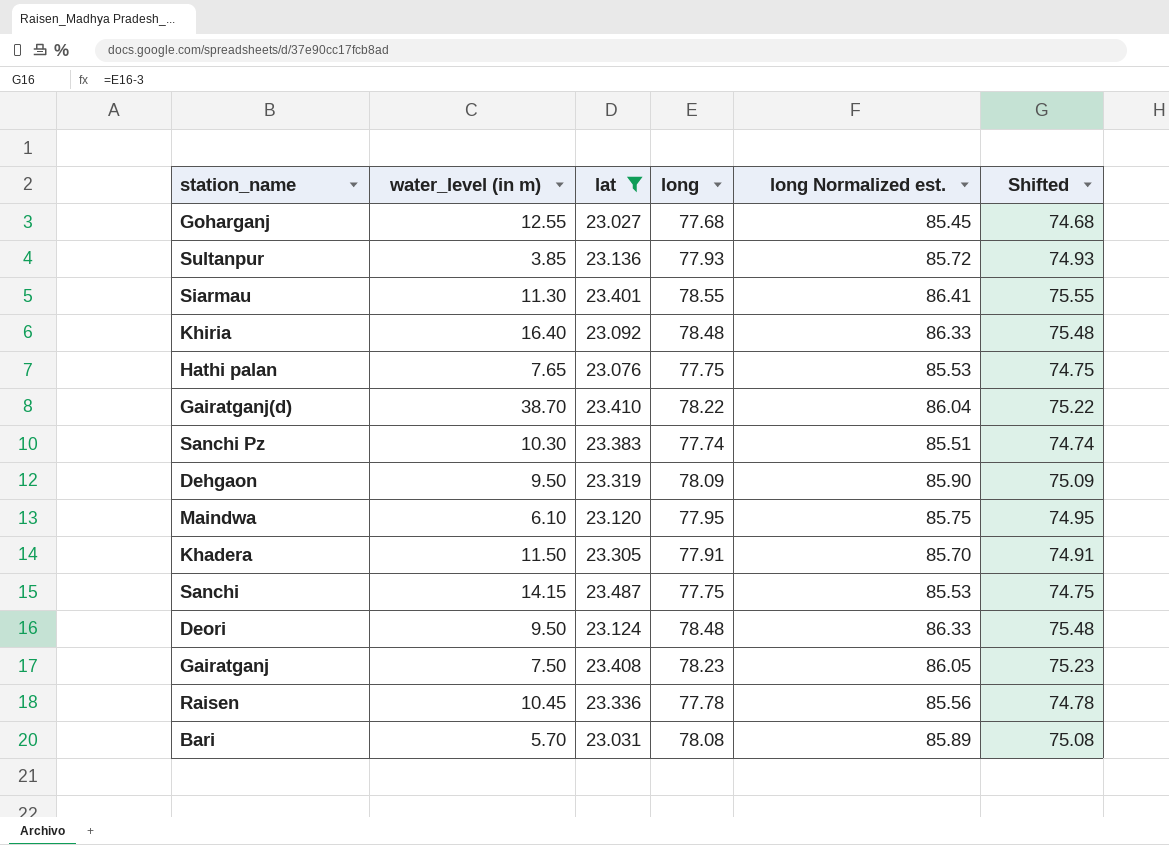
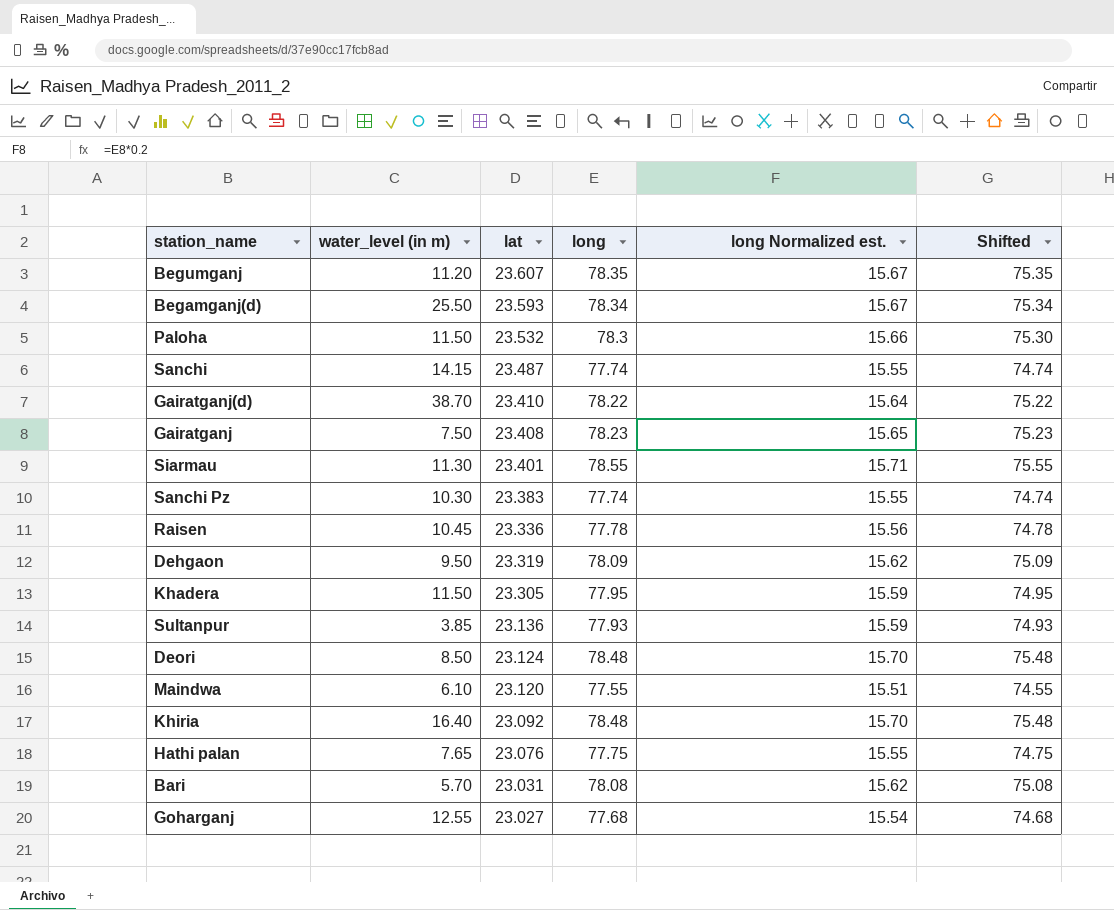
filter: lat <= 23.487 -> none
row order: none -> lat descending
column long Normalized est. | formula: [long] * 1.1 -> [long] * 0.2
Sanchi | long: 77.75 -> 77.74
Sanchi | Shifted: 74.75 -> 74.74
Khadera | long: 77.91 -> 77.95
Khadera | Shifted: 74.91 -> 74.95
Deori | water_level (in m): 9.50 -> 8.50
Maindwa | long: 77.95 -> 77.55
Maindwa | Shifted: 74.95 -> 74.55

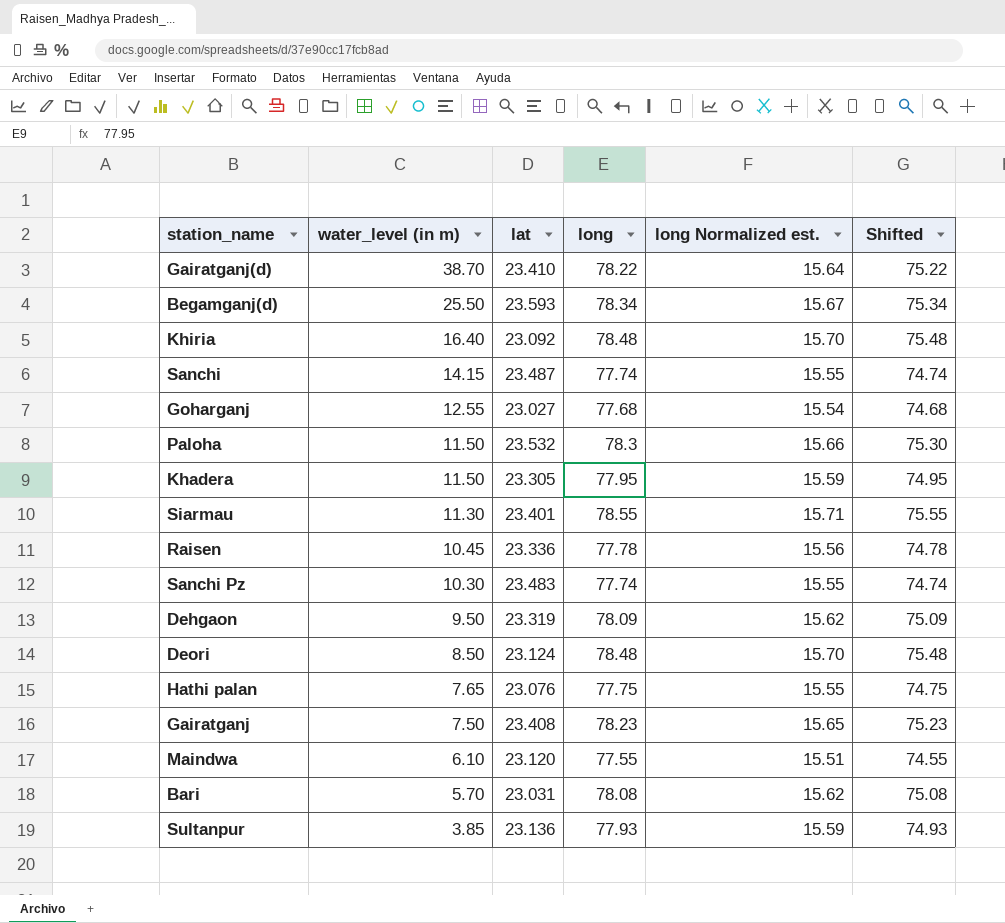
row order: lat descending -> water_level (in m) descending
row Begumganj: 11.20 | 23.607 | 78.35 | 15.67 | 75.35 -> none
Sanchi Pz | lat: 23.383 -> 23.483

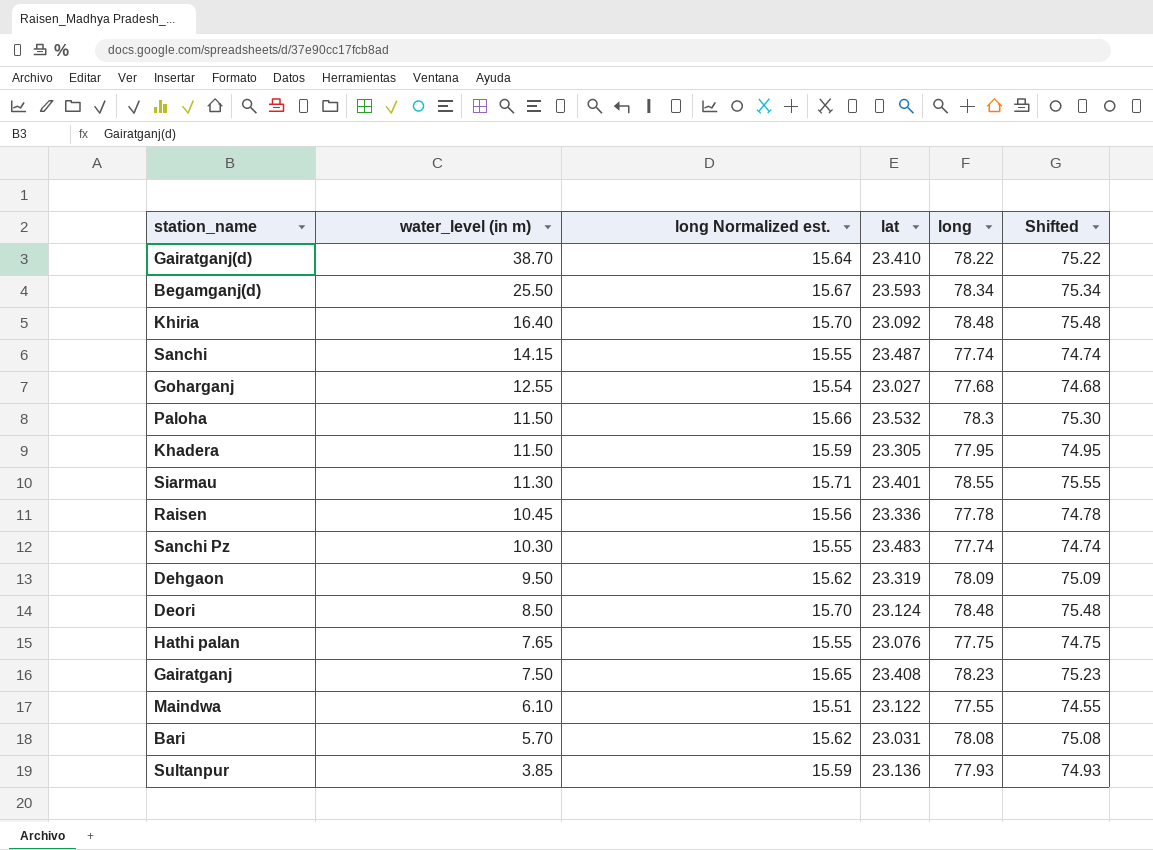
column long Normalized est. | position: 5 -> 3
Maindwa | lat: 23.120 -> 23.122

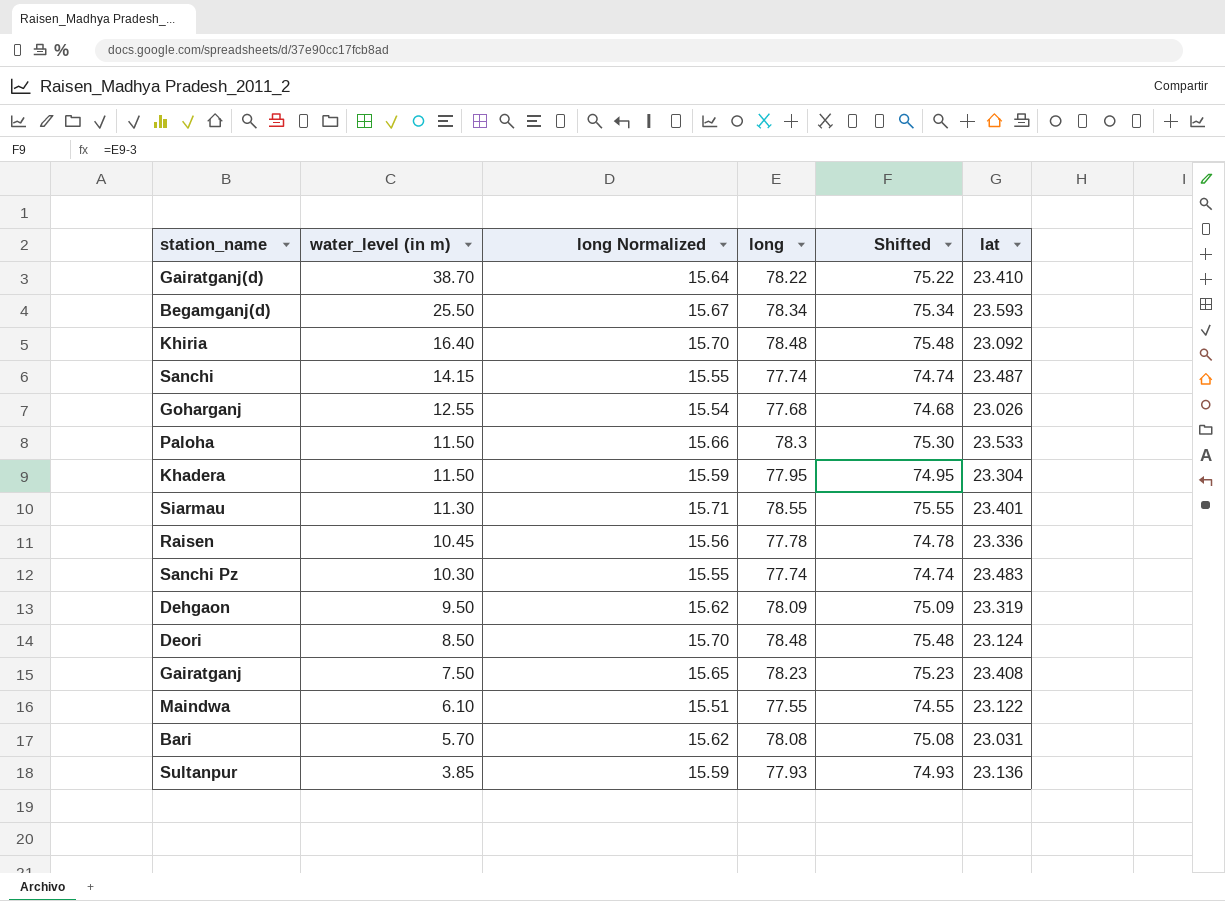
column name: long Normalized est. -> long Normalized
column lat | position: 4 -> 6
row Hathi palan: 7.65 | 15.55 | 23.076 | 77.75 | 74.75 -> none
Goharganj | lat: 23.027 -> 23.026
Paloha | lat: 23.532 -> 23.533
Khadera | lat: 23.305 -> 23.304

